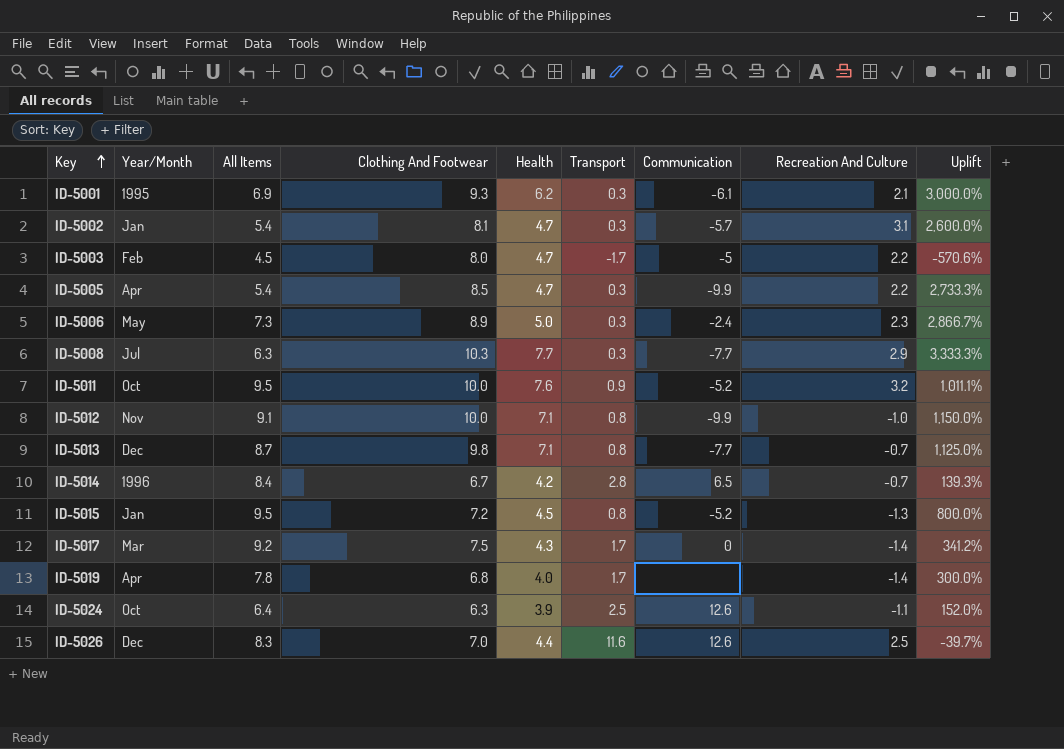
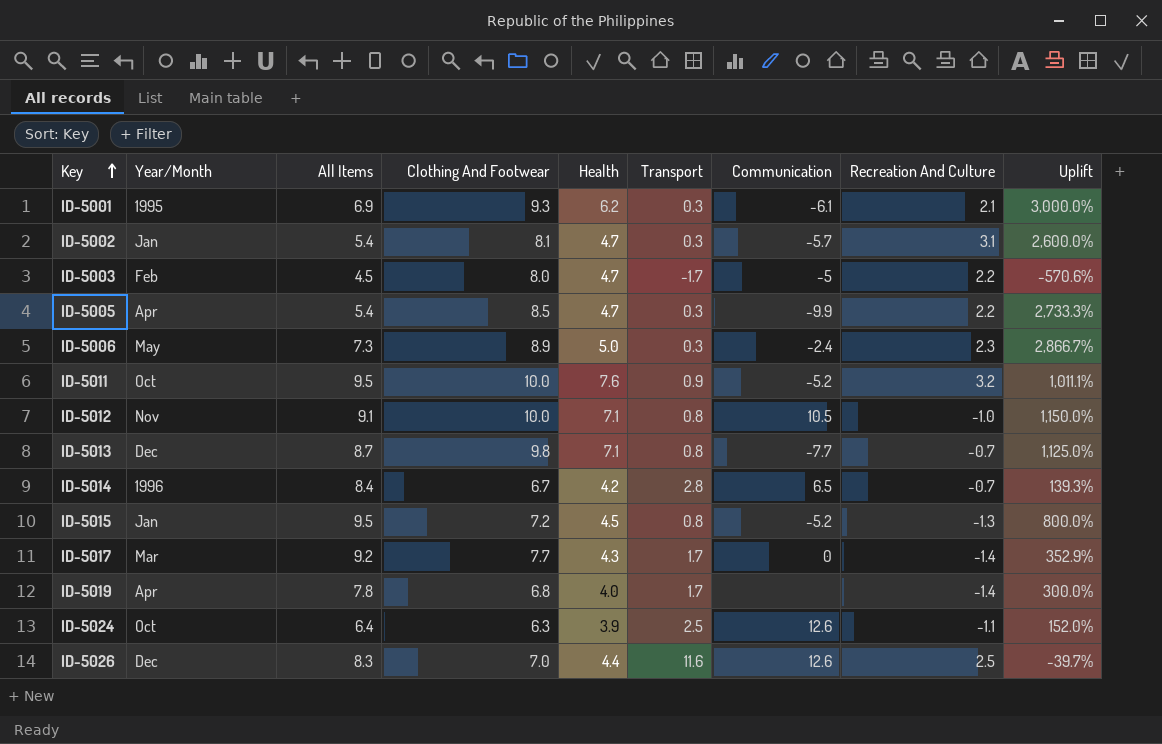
row ID-5008: Jul | 6.3 | 10.3 | 7.7 | 0.3 | -7.7 | 2.9 | 3,333.3% -> none
ID-5012 | Communication: -9.9 -> 10.5
ID-5017 | Clothing And Footwear: 7.5 -> 7.7
ID-5017 | Uplift: 341.2% -> 352.9%

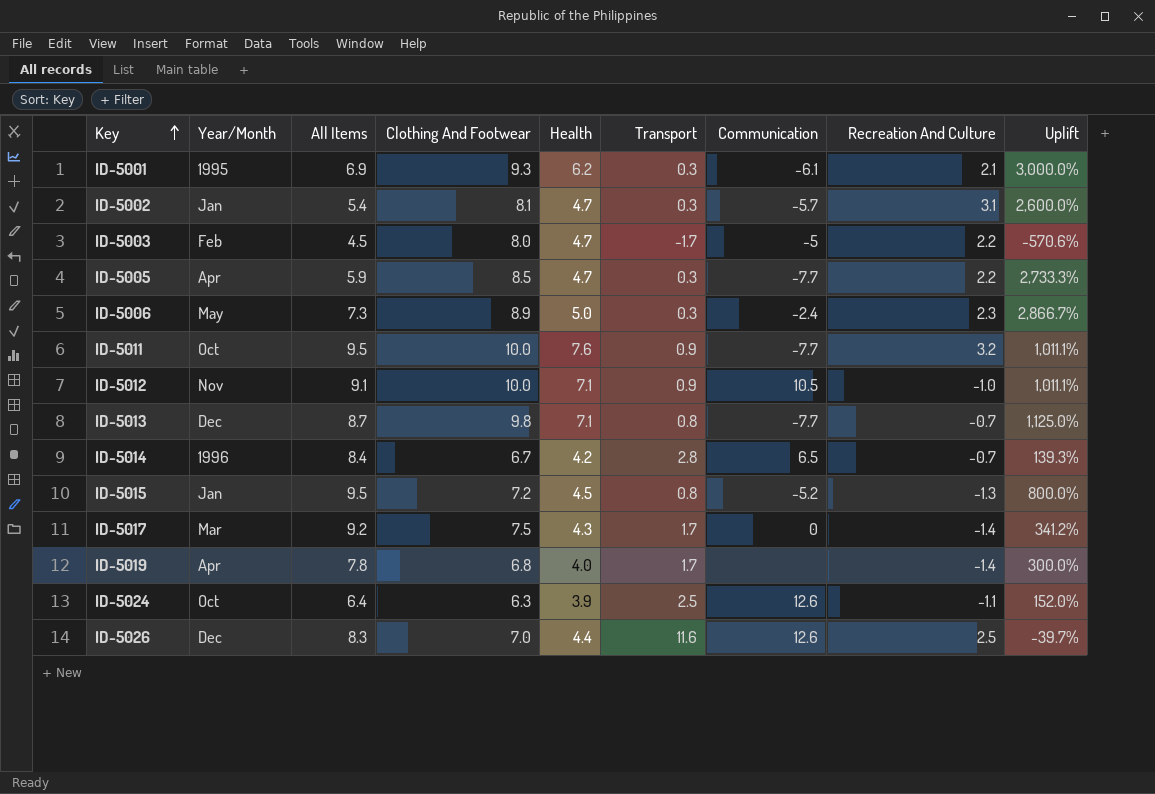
ID-5005 | All Items: 5.4 -> 5.9
ID-5005 | Communication: -9.9 -> -7.7
ID-5011 | Communication: -5.2 -> -7.7
ID-5012 | Transport: 0.8 -> 0.9
ID-5012 | Uplift: 1,150.0% -> 1,011.1%
ID-5017 | Clothing And Footwear: 7.7 -> 7.5
ID-5017 | Uplift: 352.9% -> 341.2%

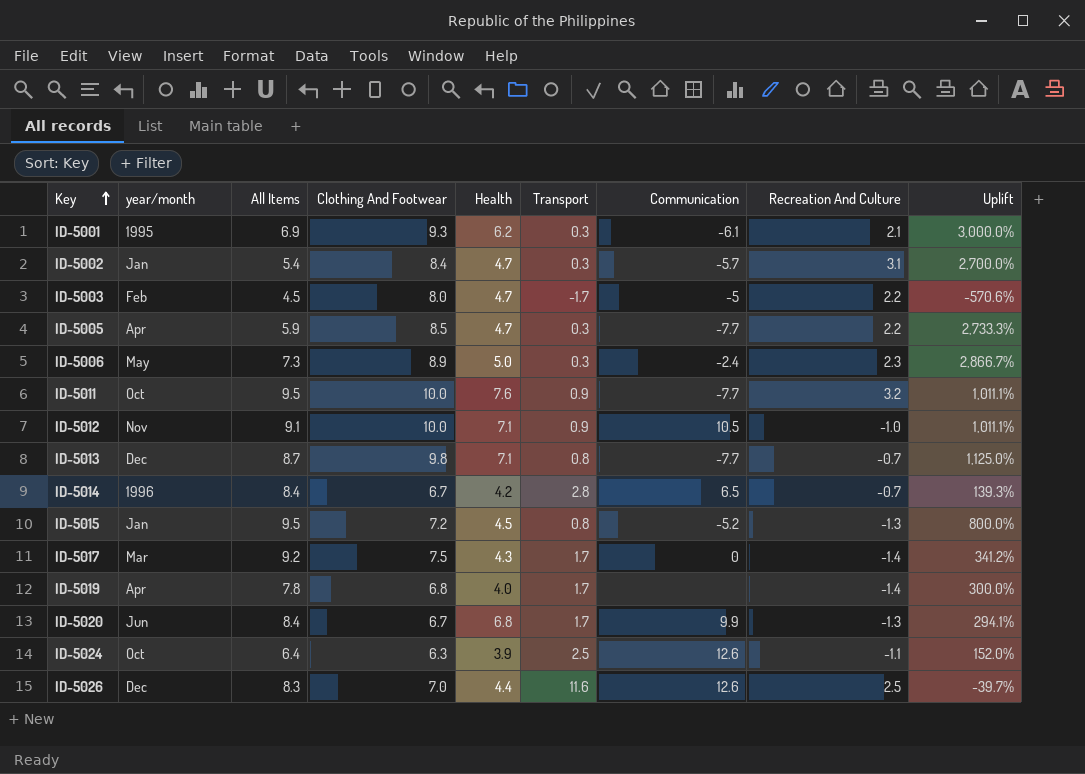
column name: Year/Month -> year/month
ID-5002 | Clothing And Footwear: 8.1 -> 8.4
ID-5002 | Uplift: 2,600.0% -> 2,700.0%
row ID-5020: none -> Jun | 8.4 | 6.7 | 6.8 | 1.7 | 9.9 | -1.3 | 294.1%

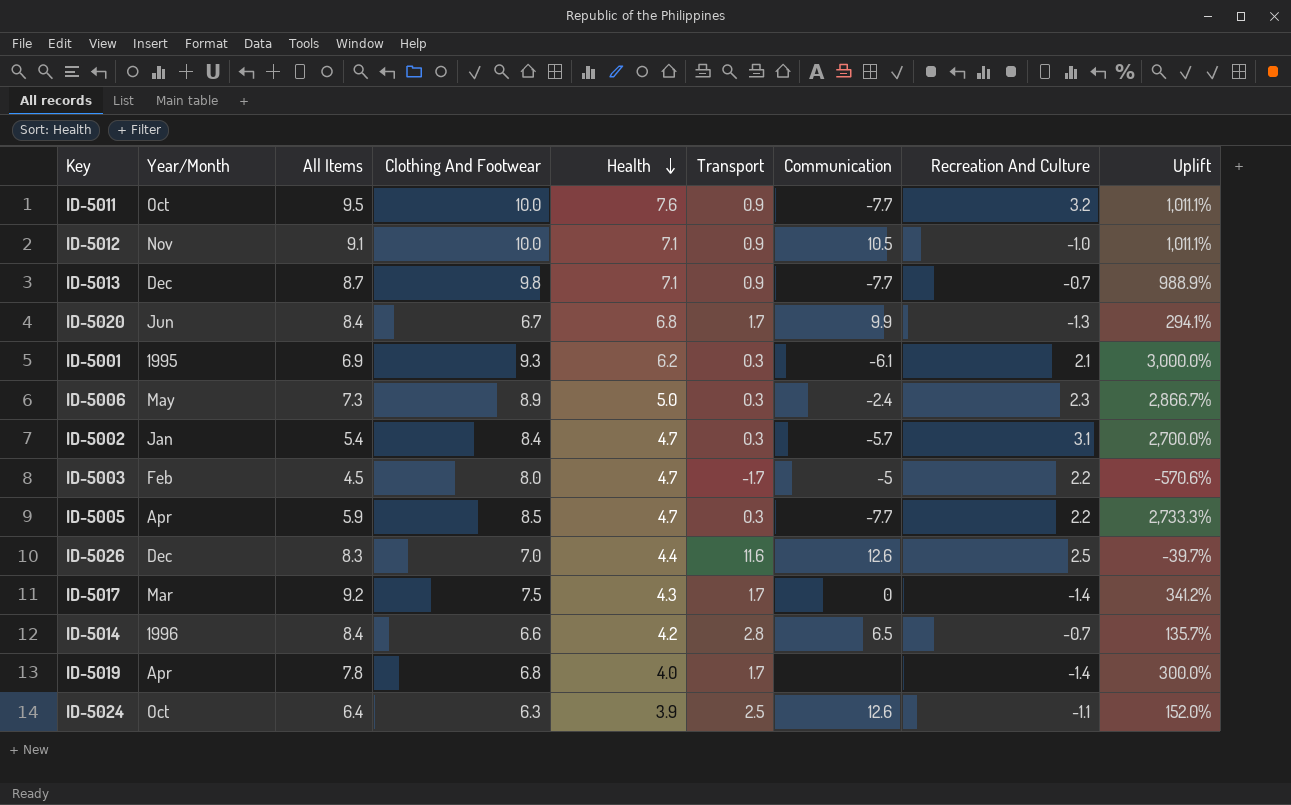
row order: Key ascending -> Health descending
column name: year/month -> Year/Month
row ID-5015: Jan | 9.5 | 7.2 | 4.5 | 0.8 | -5.2 | -1.3 | 800.0% -> none
ID-5013 | Transport: 0.8 -> 0.9
ID-5013 | Uplift: 1,125.0% -> 988.9%
ID-5014 | Clothing And Footwear: 6.7 -> 6.6
ID-5014 | Uplift: 139.3% -> 135.7%

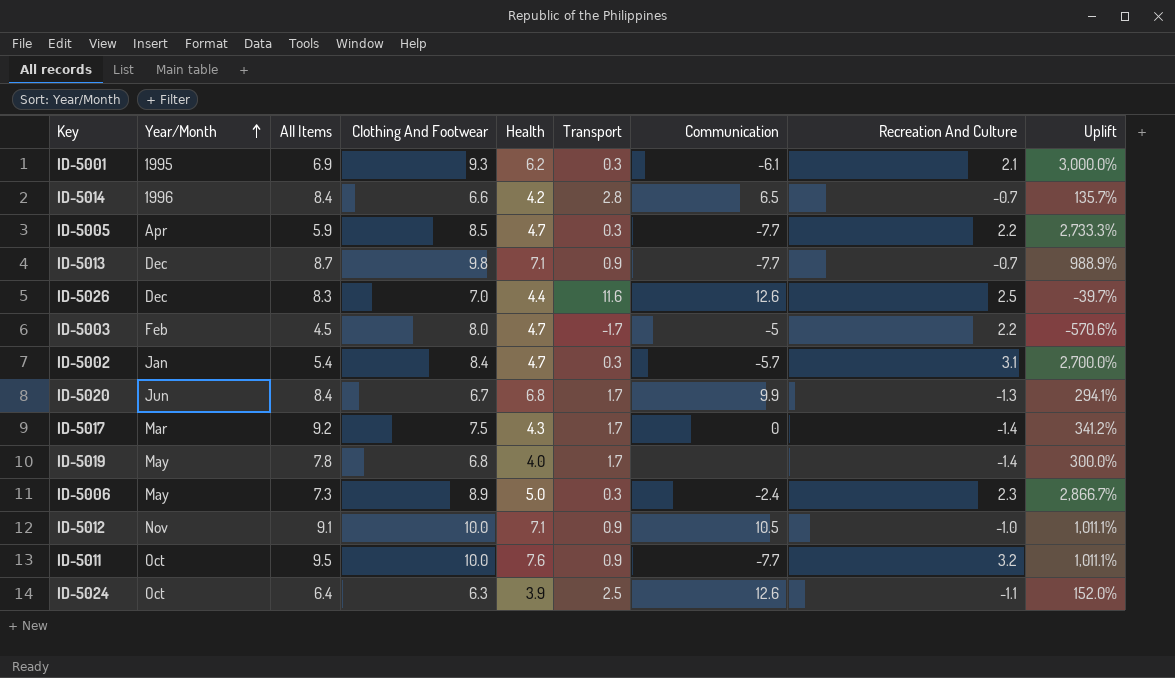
row order: Health descending -> Year/Month ascending
ID-5019 | Year/Month: Apr -> May

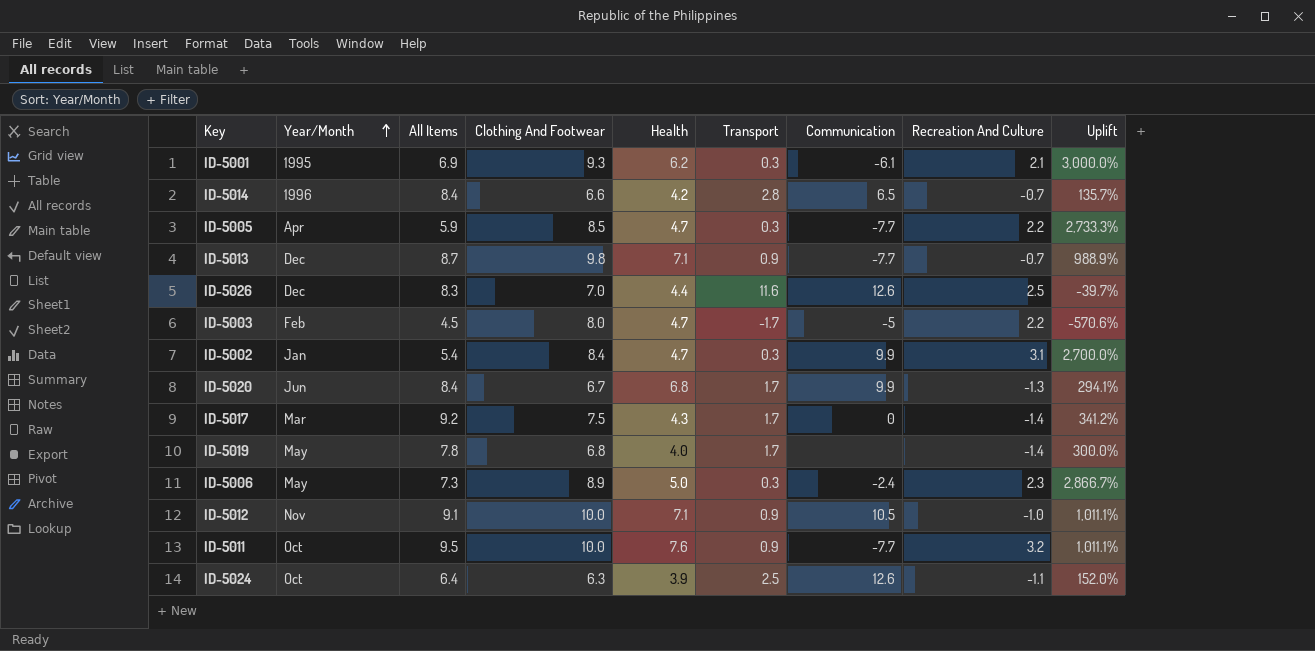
ID-5002 | Communication: -5.7 -> 9.9

